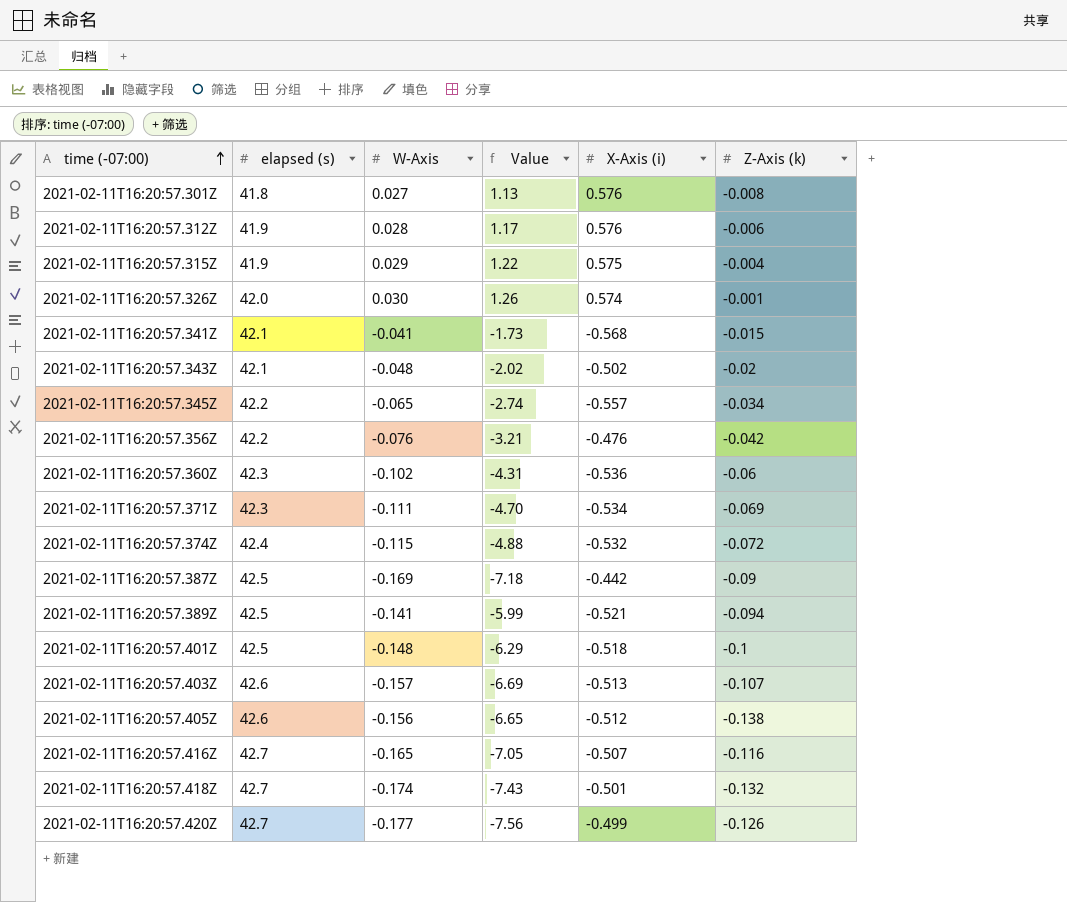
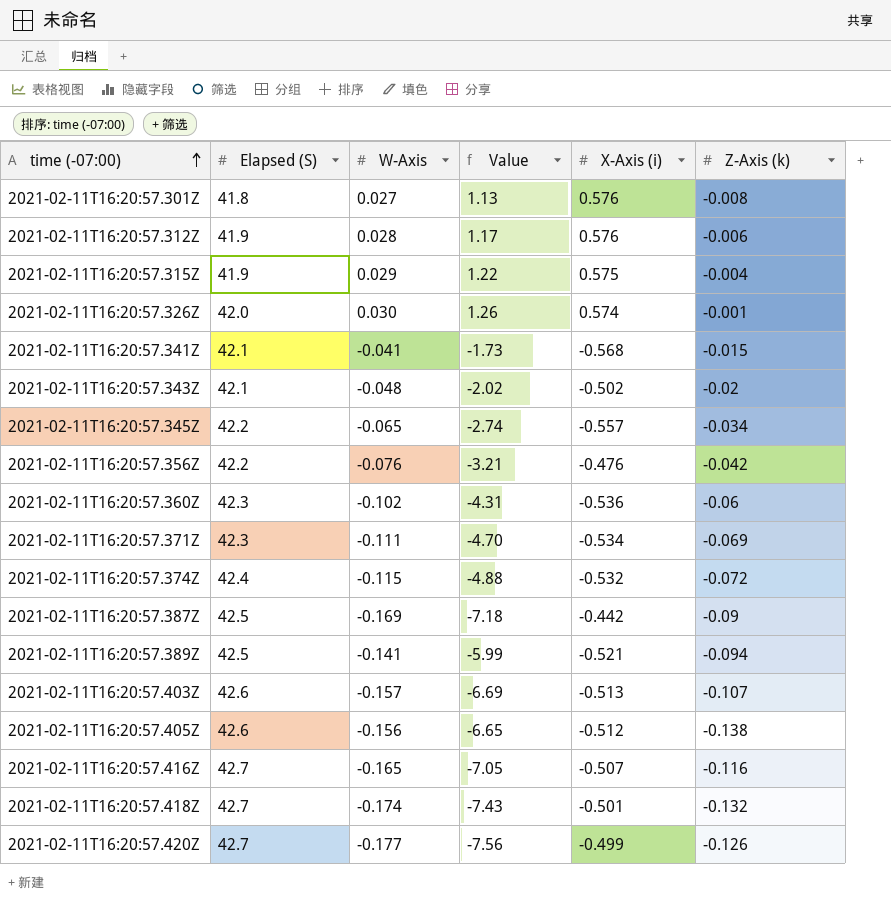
column name: elapsed (s) -> Elapsed (S)
row 2021-02-11T16:20:57.401Z: 42.5 | -0.148 | -6.29 | -0.518 | -0.1 -> none

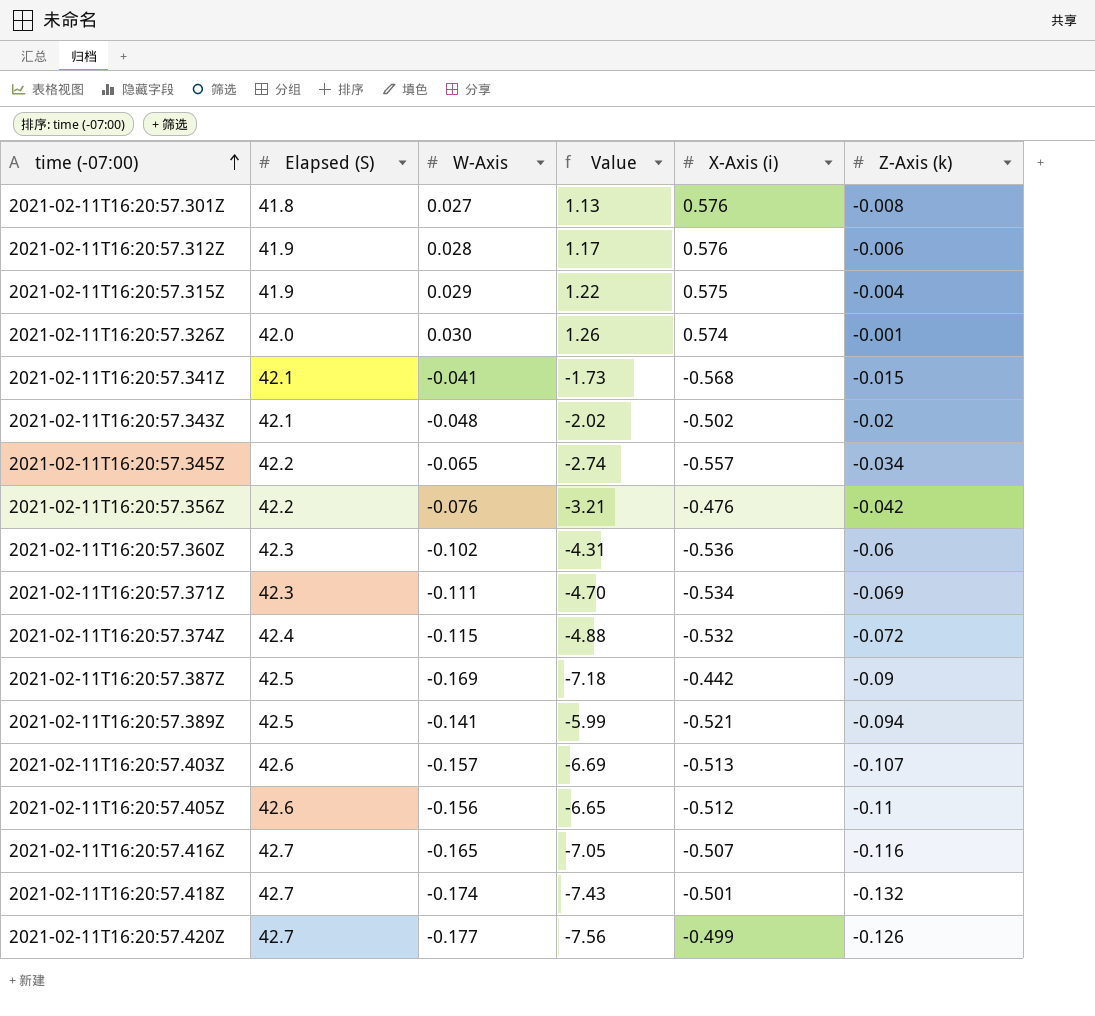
2021-02-11T16:20:57.405Z | Z-Axis (k): -0.138 -> -0.11

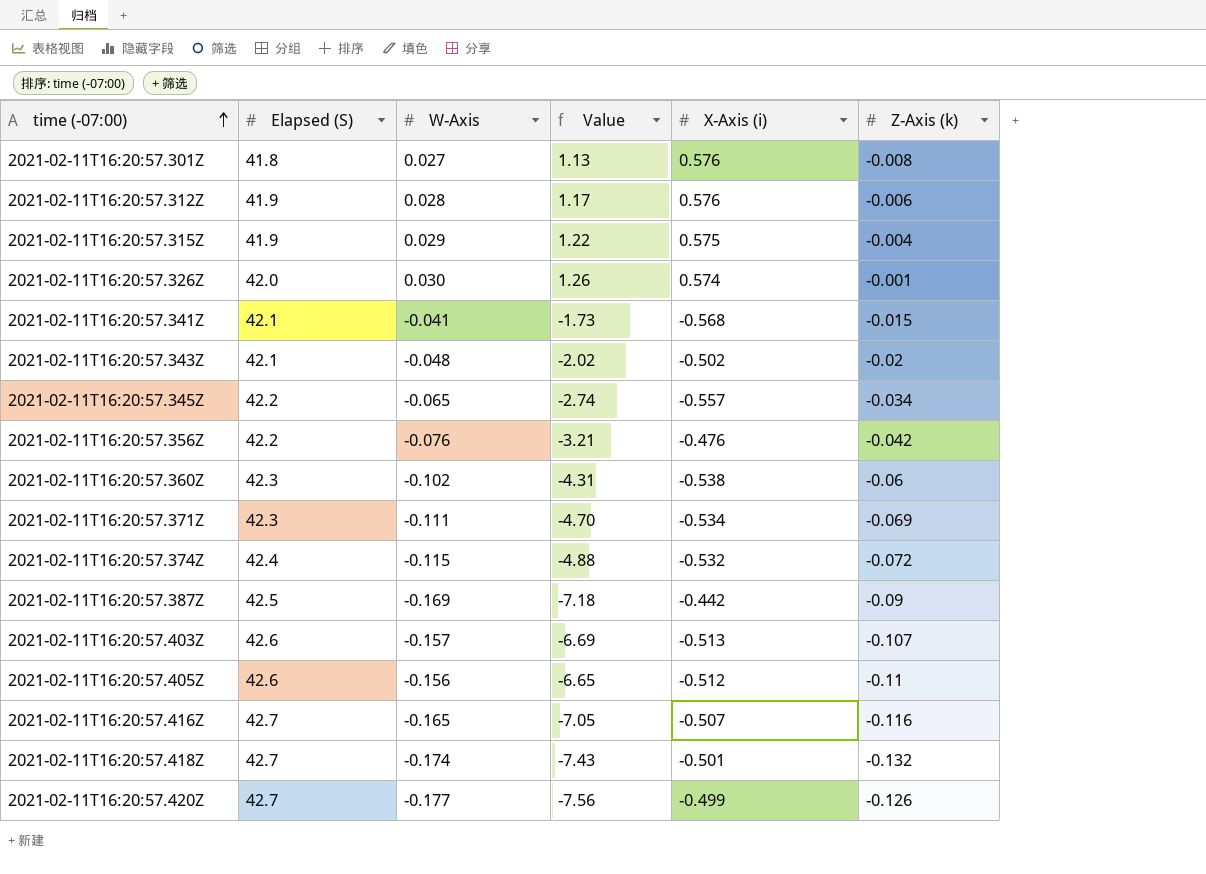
row 2021-02-11T16:20:57.389Z: 42.5 | -0.141 | -5.99 | -0.521 | -0.094 -> none
2021-02-11T16:20:57.360Z | X-Axis (i): -0.536 -> -0.538

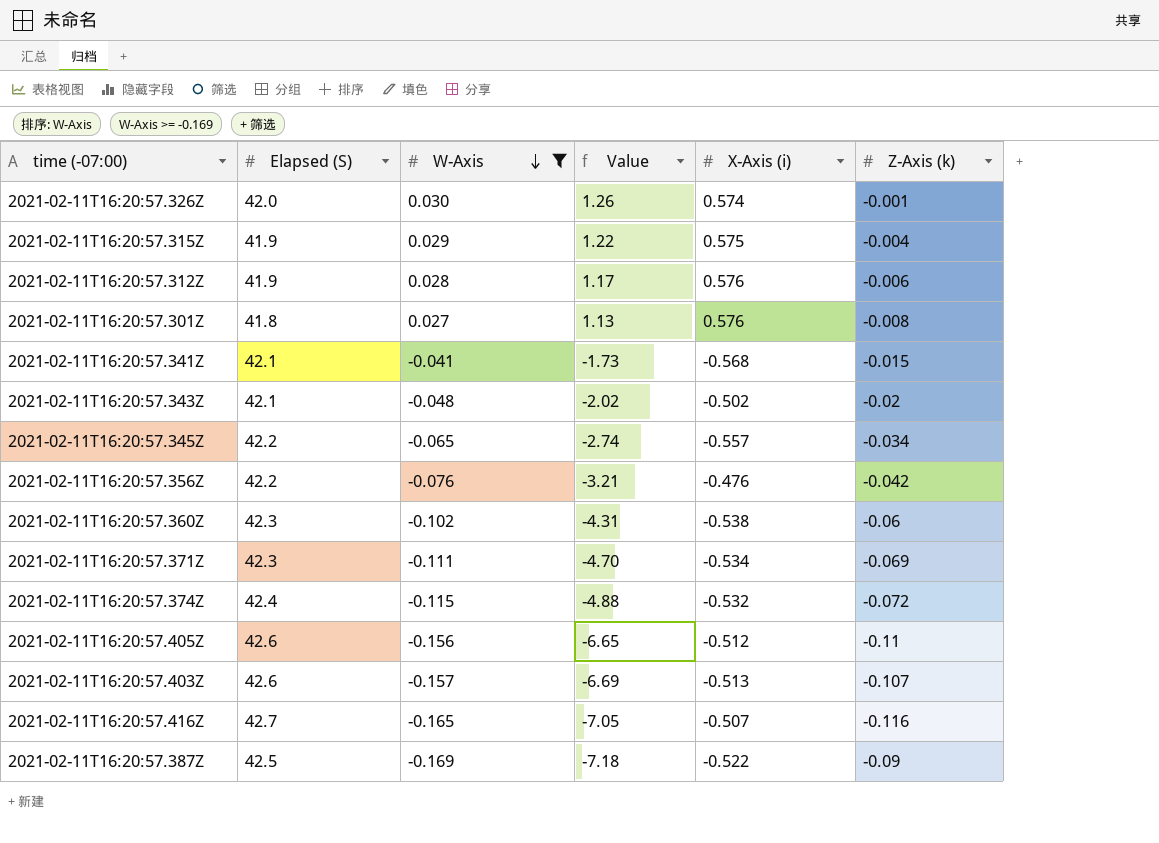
filter: none -> W-Axis >= -0.169
row order: time (-07:00) ascending -> W-Axis descending
2021-02-11T16:20:57.387Z | X-Axis (i): -0.442 -> -0.522

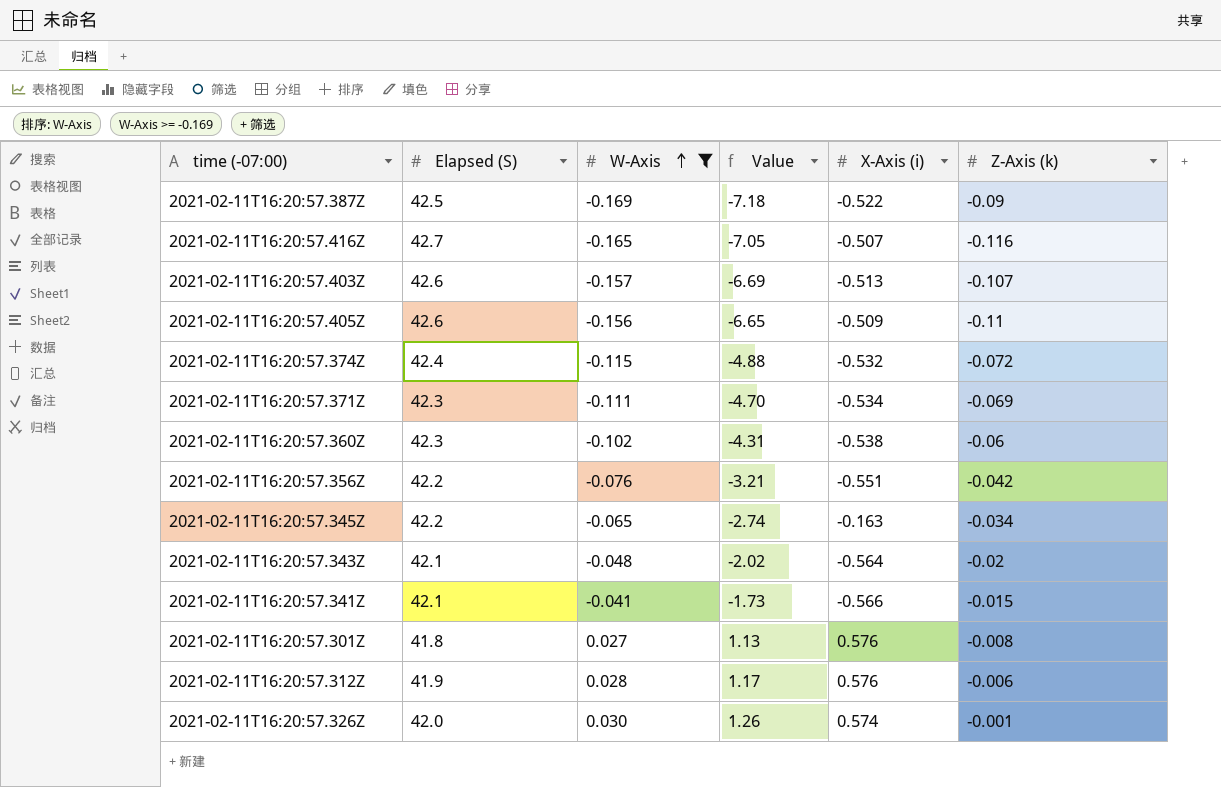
row order: W-Axis descending -> W-Axis ascending
row 2021-02-11T16:20:57.315Z: 41.9 | 0.029 | 1.22 | 0.575 | -0.004 -> none
2021-02-11T16:20:57.405Z | X-Axis (i): -0.512 -> -0.509
2021-02-11T16:20:57.356Z | X-Axis (i): -0.476 -> -0.551
2021-02-11T16:20:57.345Z | X-Axis (i): -0.557 -> -0.163
2021-02-11T16:20:57.343Z | X-Axis (i): -0.502 -> -0.564
2021-02-11T16:20:57.341Z | X-Axis (i): -0.568 -> -0.566

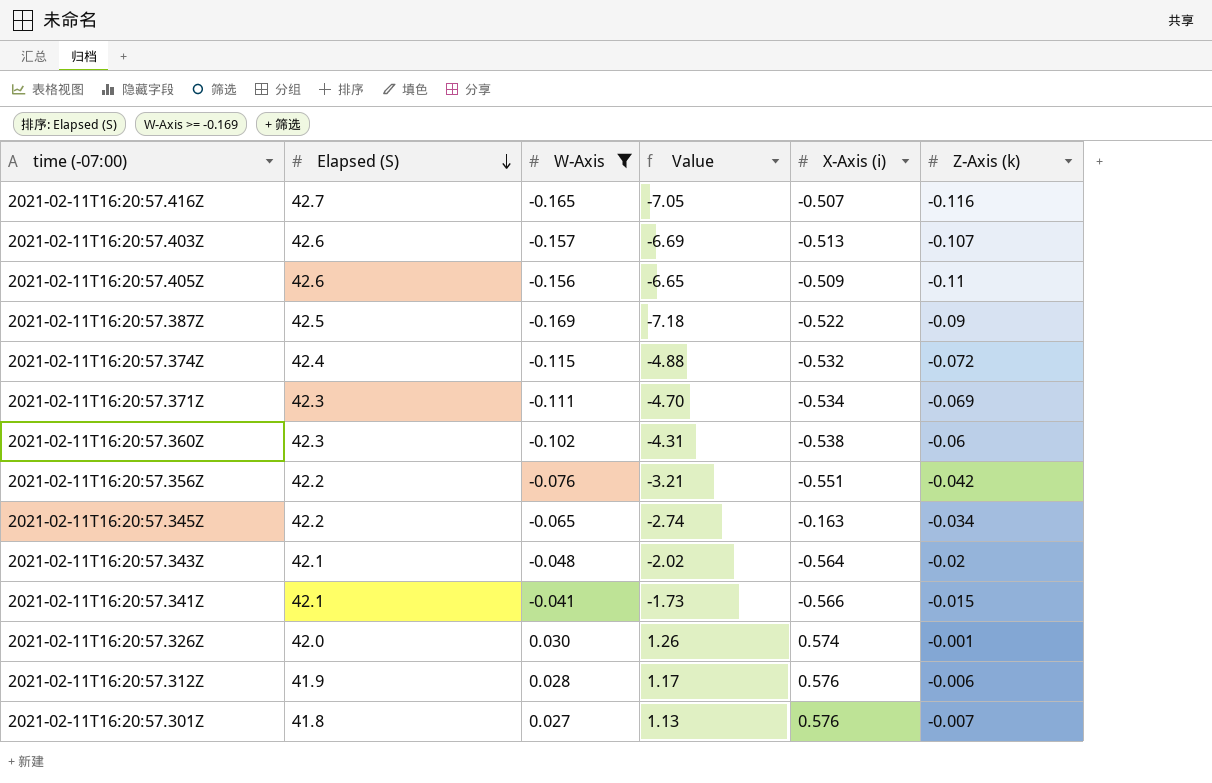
row order: W-Axis ascending -> Elapsed (S) descending
2021-02-11T16:20:57.301Z | Z-Axis (k): -0.008 -> -0.007

